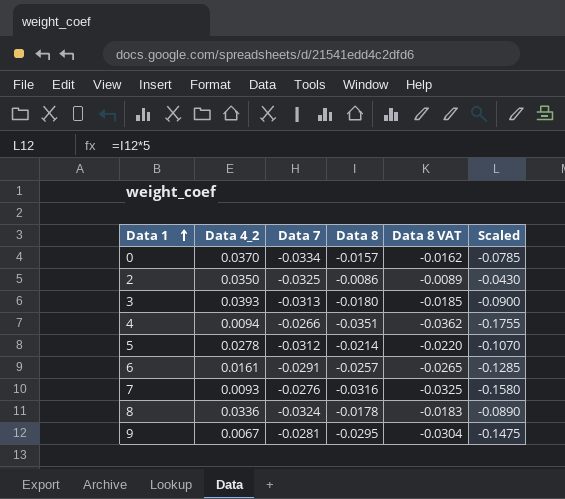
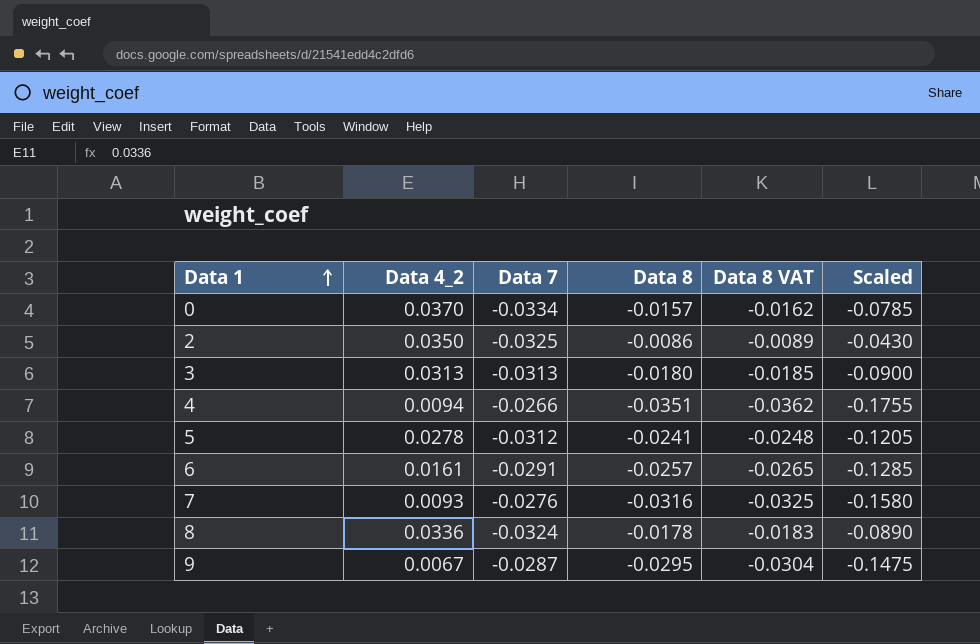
3 | Data 4_2: 0.0393 -> 0.0313
5 | Data 8: -0.0214 -> -0.0241
5 | Data 8 VAT: -0.0220 -> -0.0248
5 | Scaled: -0.1070 -> -0.1205
9 | Data 7: -0.0281 -> -0.0287

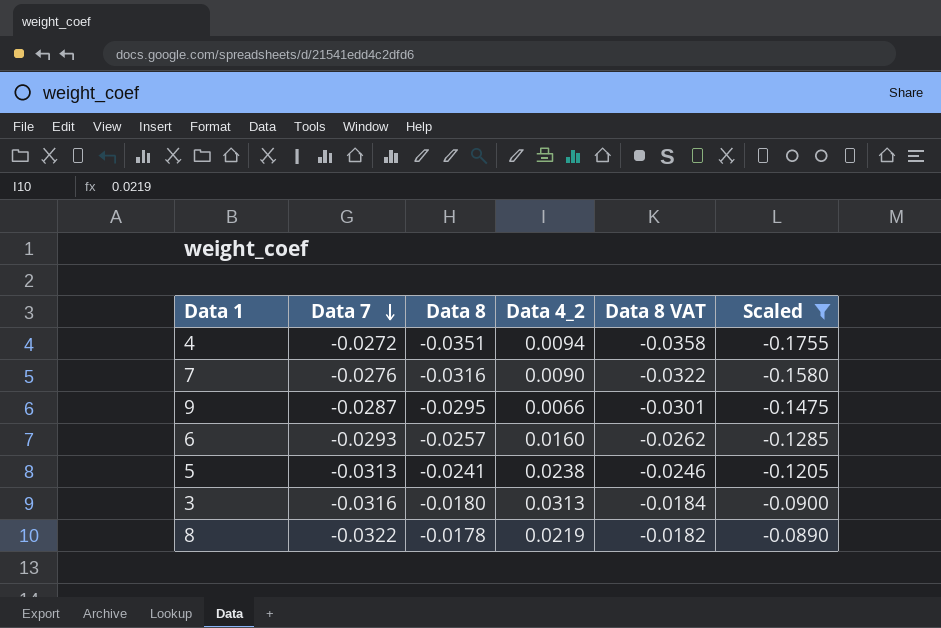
filter: none -> Scaled <= -0.0890
row order: Data 1 ascending -> Data 7 descending
column Data 4_2 | position: 2 -> 4
column Data 8 VAT | formula: [Data 8] * 1.03 -> [Data 8] * 1.02
4 | Data 7: -0.0266 -> -0.0272
7 | Data 4_2: 0.0093 -> 0.0090
9 | Data 4_2: 0.0067 -> 0.0066
6 | Data 7: -0.0291 -> -0.0293
6 | Data 4_2: 0.0161 -> 0.0160
5 | Data 7: -0.0312 -> -0.0313
5 | Data 4_2: 0.0278 -> 0.0238
3 | Data 7: -0.0313 -> -0.0316
8 | Data 7: -0.0324 -> -0.0322
8 | Data 4_2: 0.0336 -> 0.0219

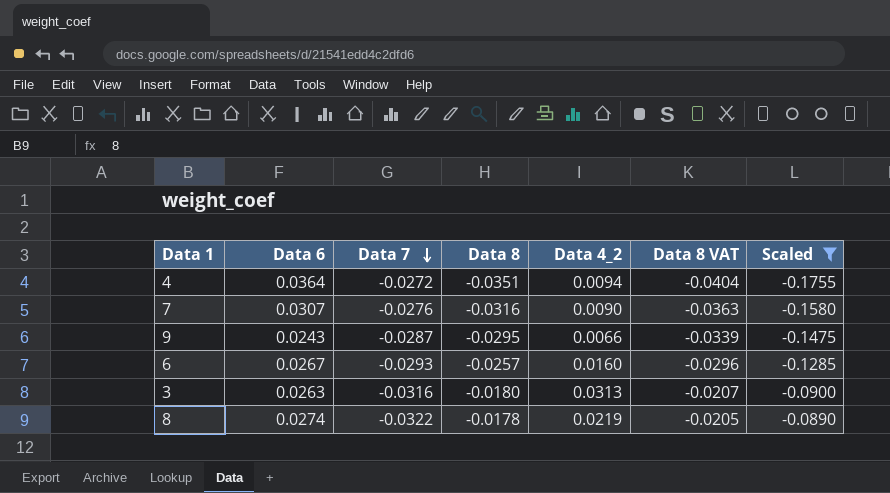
column Data 6 | position: none -> 2
column Data 8 VAT | formula: [Data 8] * 1.02 -> [Data 8] * 1.15
row 5: -0.0313 | -0.0241 | 0.0238 | -0.0246 | -0.1205 -> none

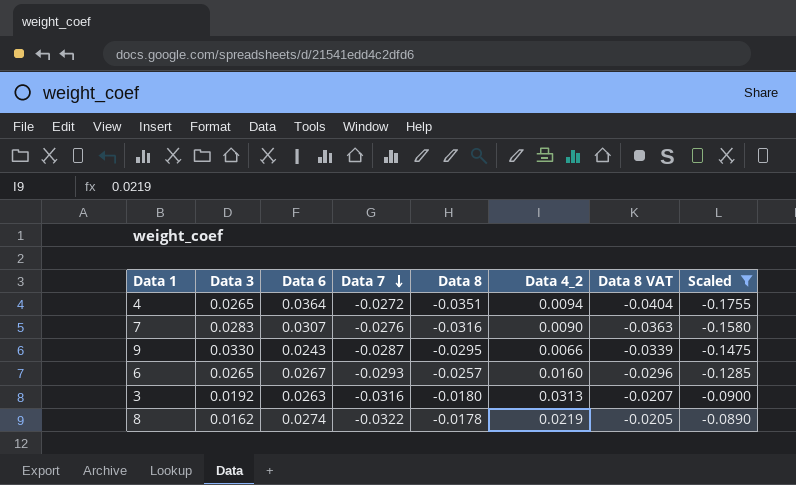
column Data 3 | position: none -> 2

